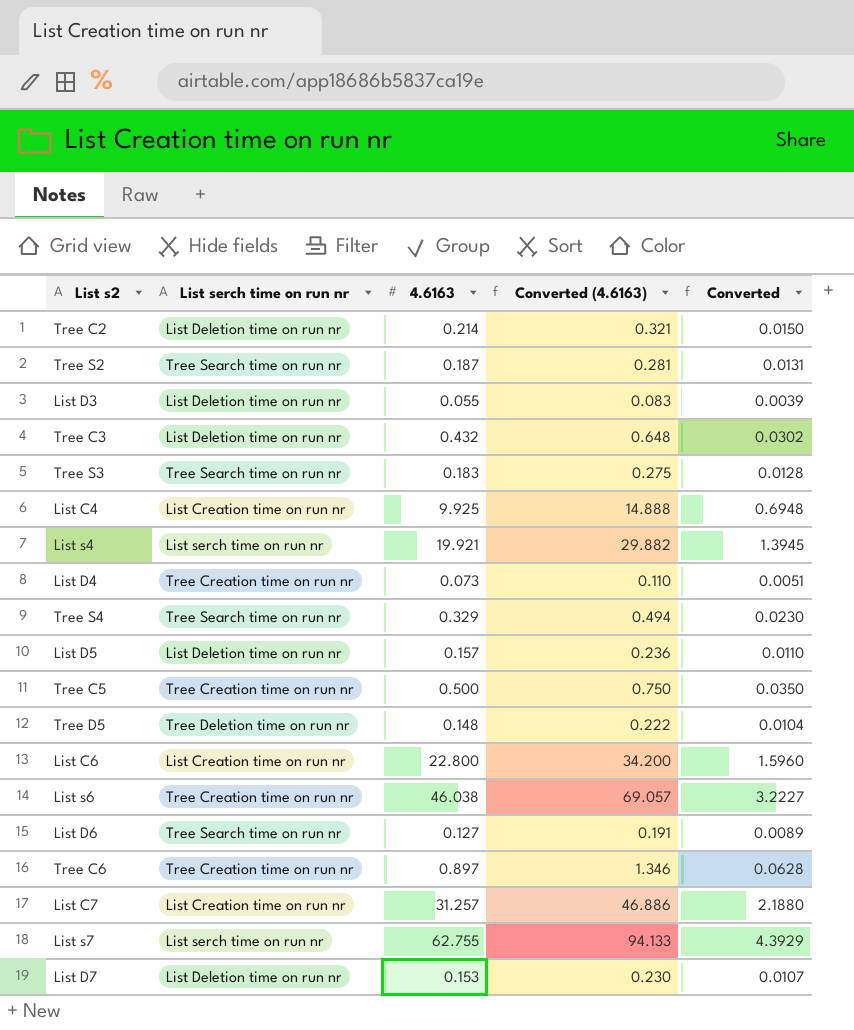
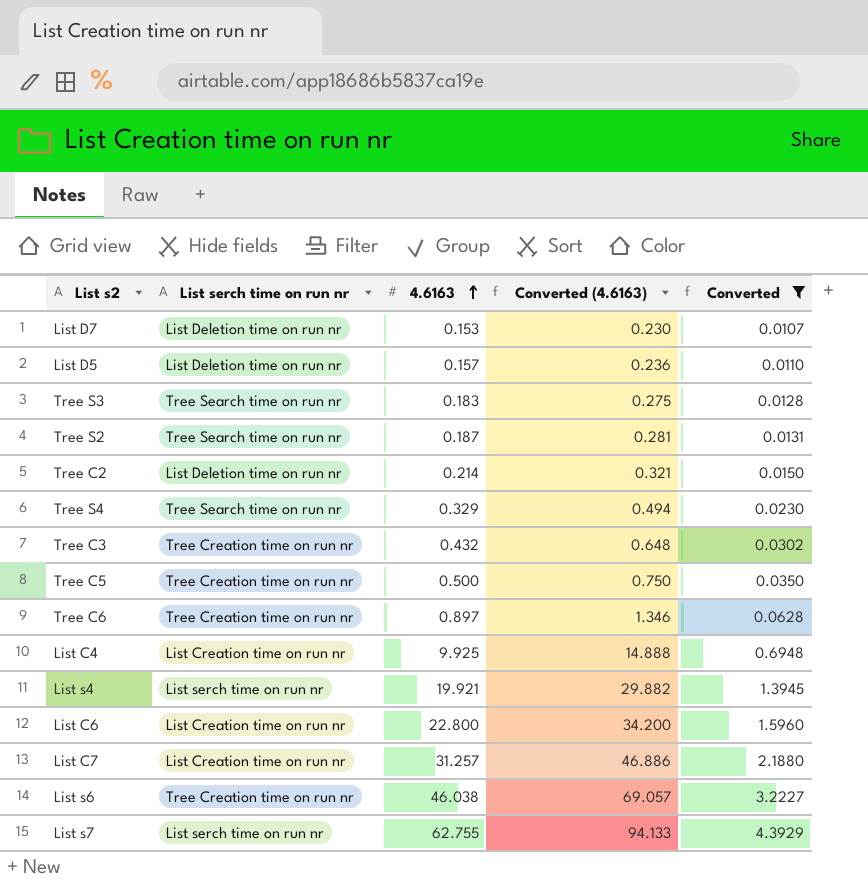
filter: none -> Converted >= 0.0107
row order: none -> 4.6163 ascending
Tree C3 | List serch time on run nr: List Deletion time on run nr -> Tree Creation time on run nr

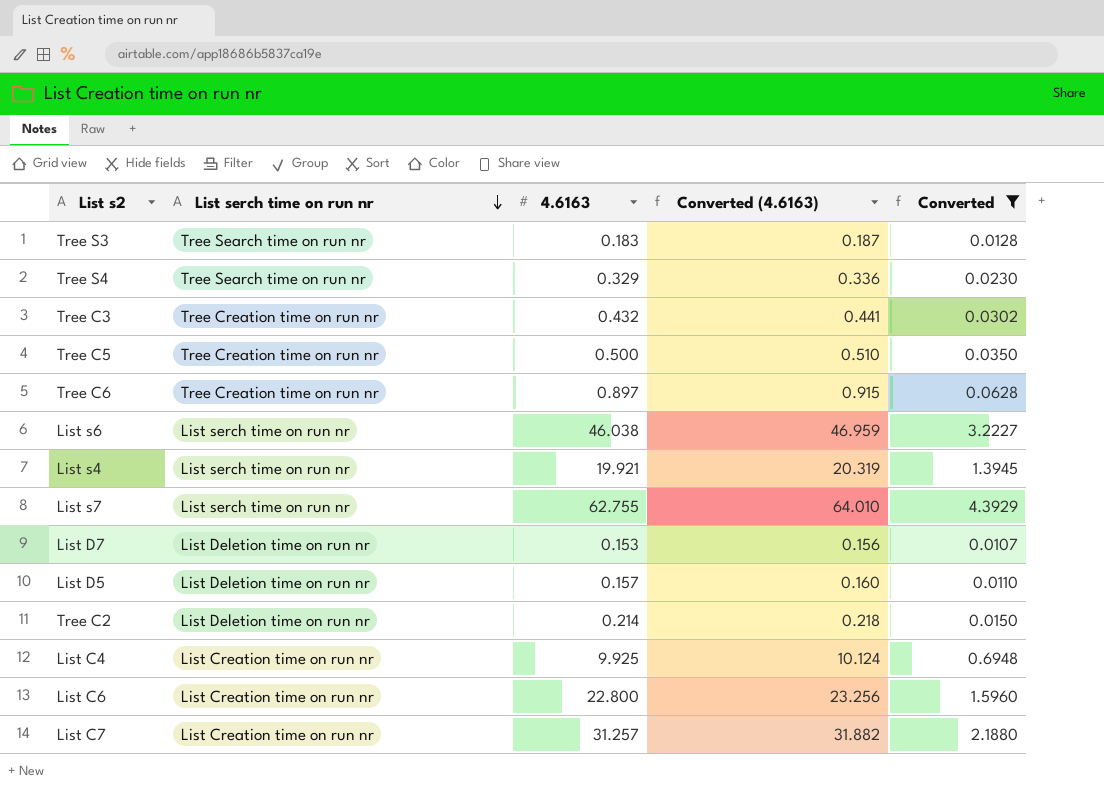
row order: 4.6163 ascending -> List serch time on run nr descending
column Converted (4.6163) | formula: [4.6163] * 1.5 -> [4.6163] * 1.02
row Tree S2: Tree Search time on run nr | 0.187 | 0.281 | 0.0131 -> none
List s6 | List serch time on run nr: Tree Creation time on run nr -> List serch time on run nr

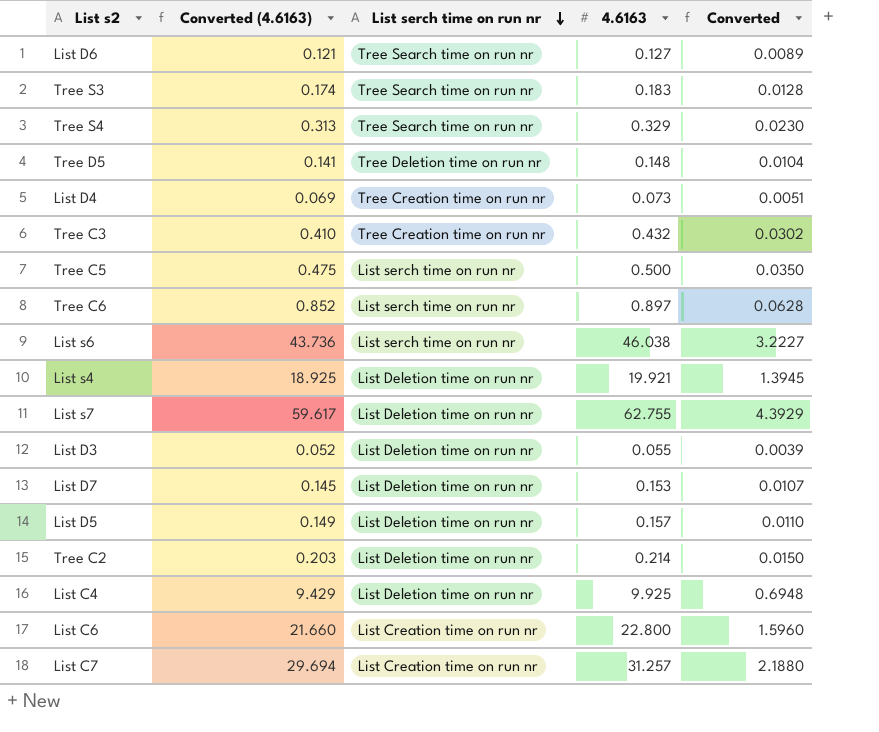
filter: Converted >= 0.0107 -> none
column Converted (4.6163) | formula: [4.6163] * 1.02 -> [4.6163] * 0.95
column Converted (4.6163) | position: 4 -> 2
Tree C5 | List serch time on run nr: Tree Creation time on run nr -> List serch time on run nr
Tree C6 | List serch time on run nr: Tree Creation time on run nr -> List serch time on run nr
List s4 | List serch time on run nr: List serch time on run nr -> List Deletion time on run nr
List s7 | List serch time on run nr: List serch time on run nr -> List Deletion time on run nr
List C4 | List serch time on run nr: List Creation time on run nr -> List Deletion time on run nr

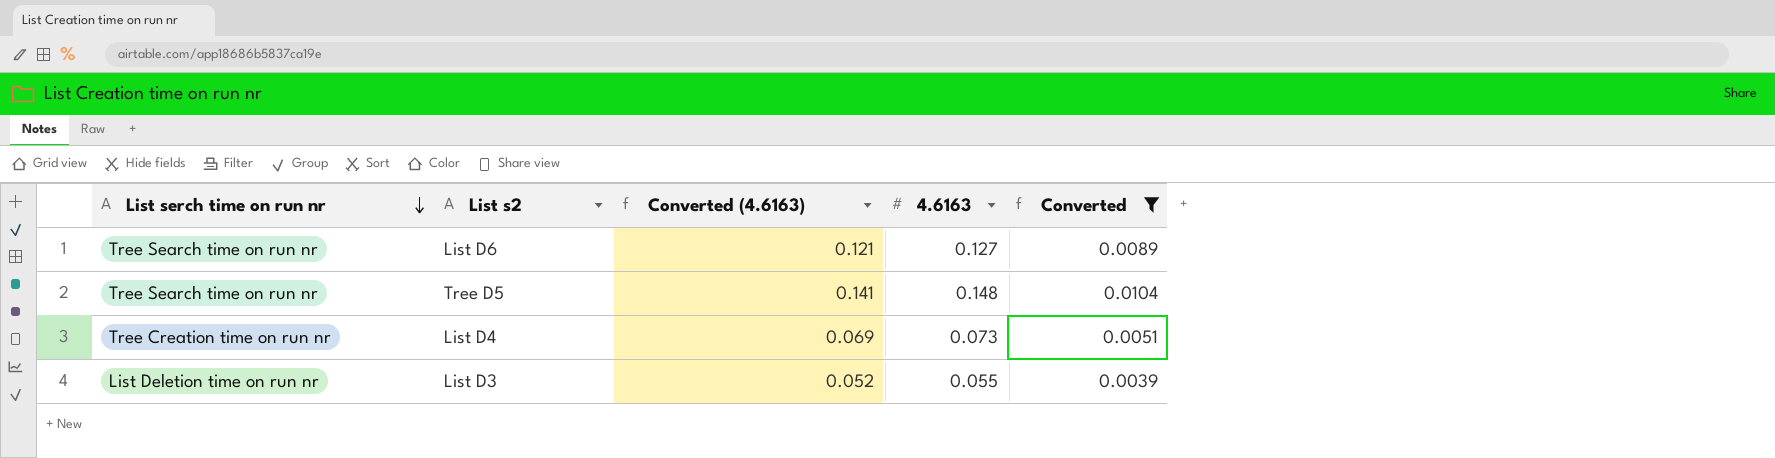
filter: none -> Converted <= 0.0104
column List serch time on run nr | position: 3 -> 1
Tree D5 | List serch time on run nr: Tree Deletion time on run nr -> Tree Search time on run nr

